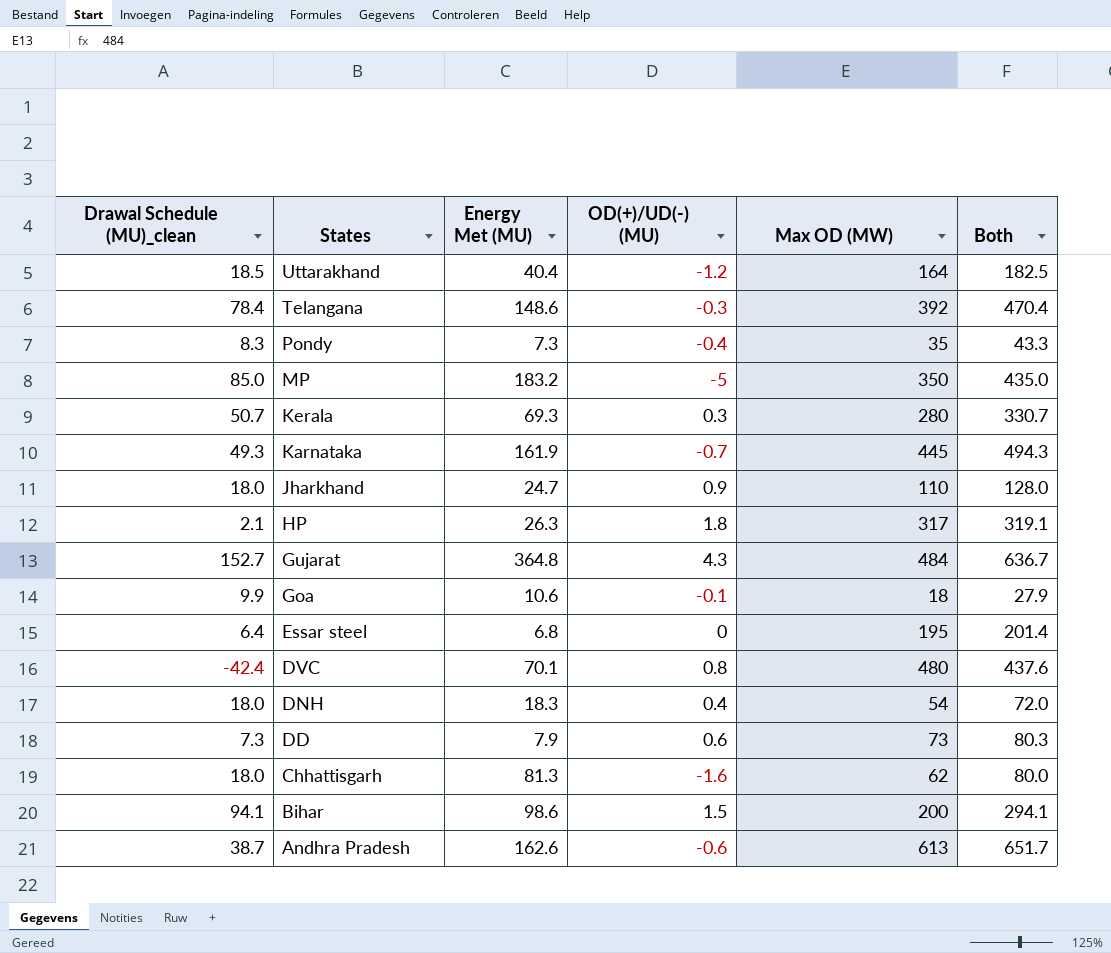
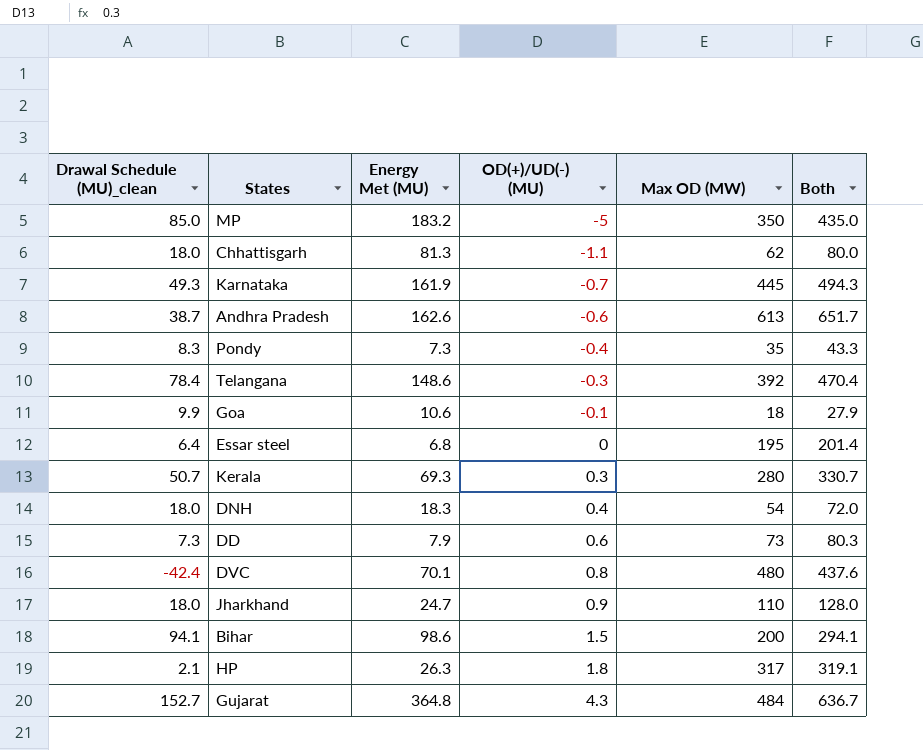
row order: States descending -> OD(+)/UD(-) (MU) ascending
row Uttarakhand: 18.5 | 40.4 | -1.2 | 164 | 182.5 -> none
Chhattisgarh | OD(+)/UD(-) (MU): -1.6 -> -1.1

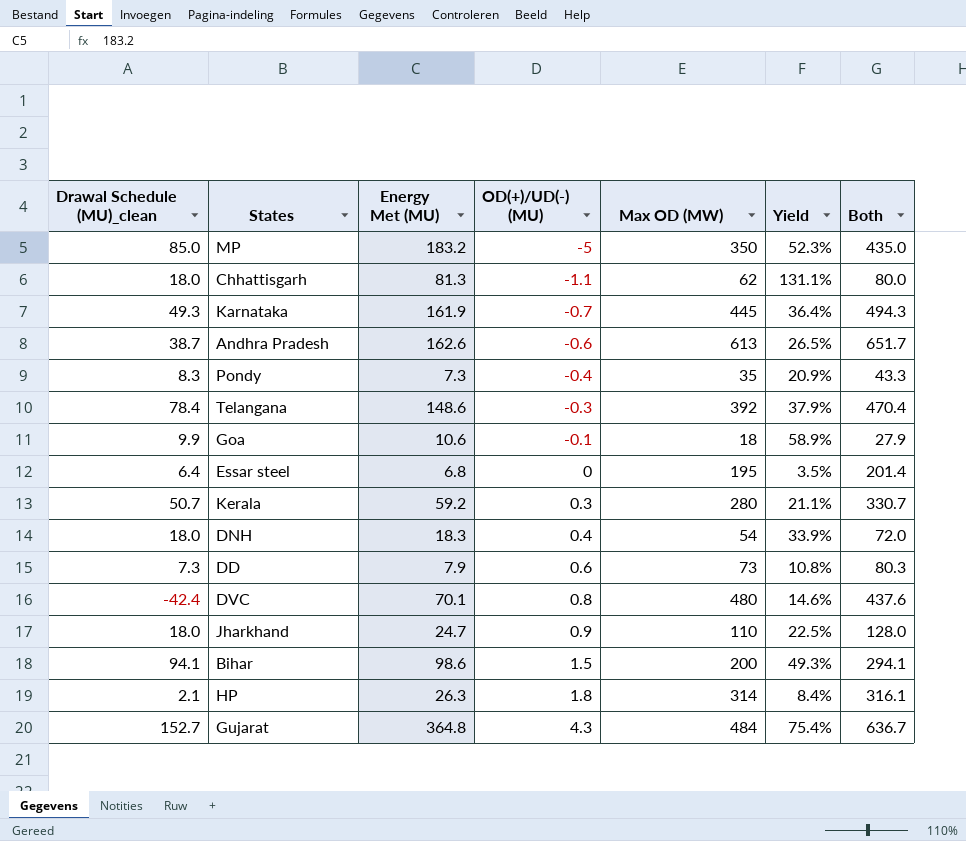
column Yield | formula: none -> [Energy Met (MU)] / [Max OD (MW)]
Kerala | Energy Met (MU): 69.3 -> 59.2
HP | Max OD (MW): 317 -> 314
HP | Both: 319.1 -> 316.1

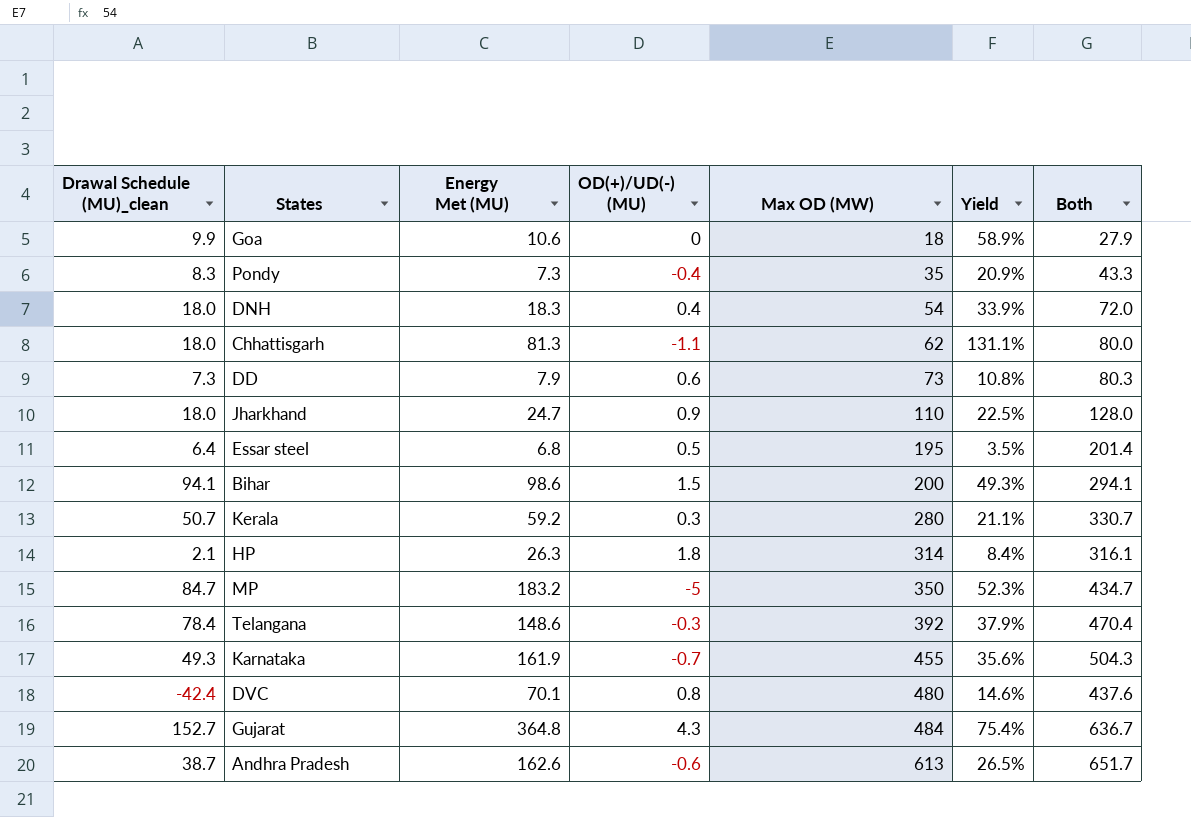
row order: OD(+)/UD(-) (MU) ascending -> Max OD (MW) ascending
Goa | OD(+)/UD(-) (MU): -0.1 -> 0
Essar steel | OD(+)/UD(-) (MU): 0 -> 0.5
MP | Drawal Schedule (MU)_clean: 85.0 -> 84.7
MP | Both: 435.0 -> 434.7
Karnataka | Max OD (MW): 445 -> 455
Karnataka | Yield: 36.4% -> 35.6%
Karnataka | Both: 494.3 -> 504.3

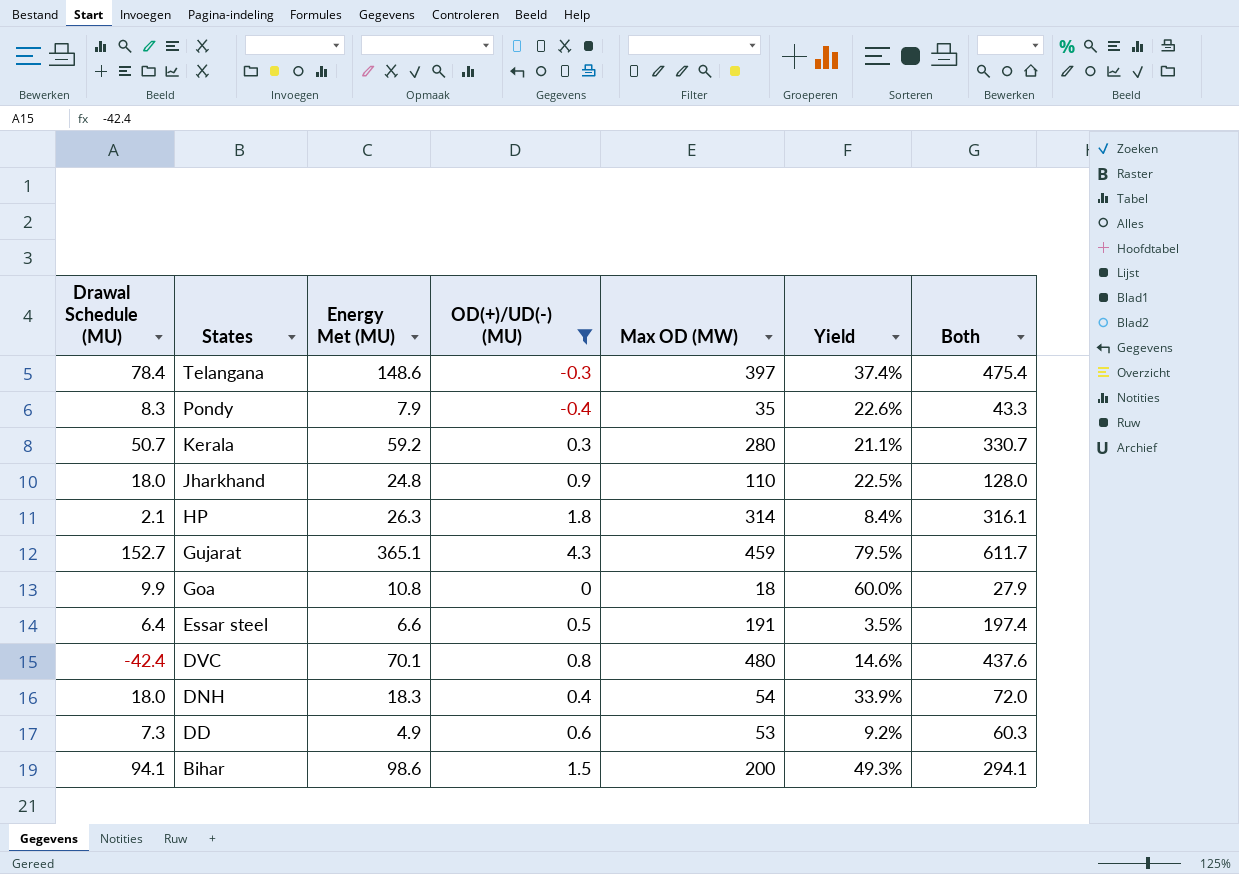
filter: none -> OD(+)/UD(-) (MU) >= -0.4
row order: Max OD (MW) ascending -> States descending
column name: Drawal Schedule (MU)_clean -> Drawal Schedule (MU)
Telangana | Max OD (MW): 392 -> 397
Telangana | Yield: 37.9% -> 37.4%
Telangana | Both: 470.4 -> 475.4
Pondy | Energy Met (MU): 7.3 -> 7.9
Pondy | Yield: 20.9% -> 22.6%
Jharkhand | Energy Met (MU): 24.7 -> 24.8
Gujarat | Energy Met (MU): 364.8 -> 365.1
Gujarat | Max OD (MW): 484 -> 459
Gujarat | Yield: 75.4% -> 79.5%
Gujarat | Both: 636.7 -> 611.7
Goa | Energy Met (MU): 10.6 -> 10.8
Goa | Yield: 58.9% -> 60.0%
Essar steel | Energy Met (MU): 6.8 -> 6.6
Essar steel | Max OD (MW): 195 -> 191
Essar steel | Both: 201.4 -> 197.4
DD | Energy Met (MU): 7.9 -> 4.9
DD | Max OD (MW): 73 -> 53
DD | Yield: 10.8% -> 9.2%
DD | Both: 80.3 -> 60.3

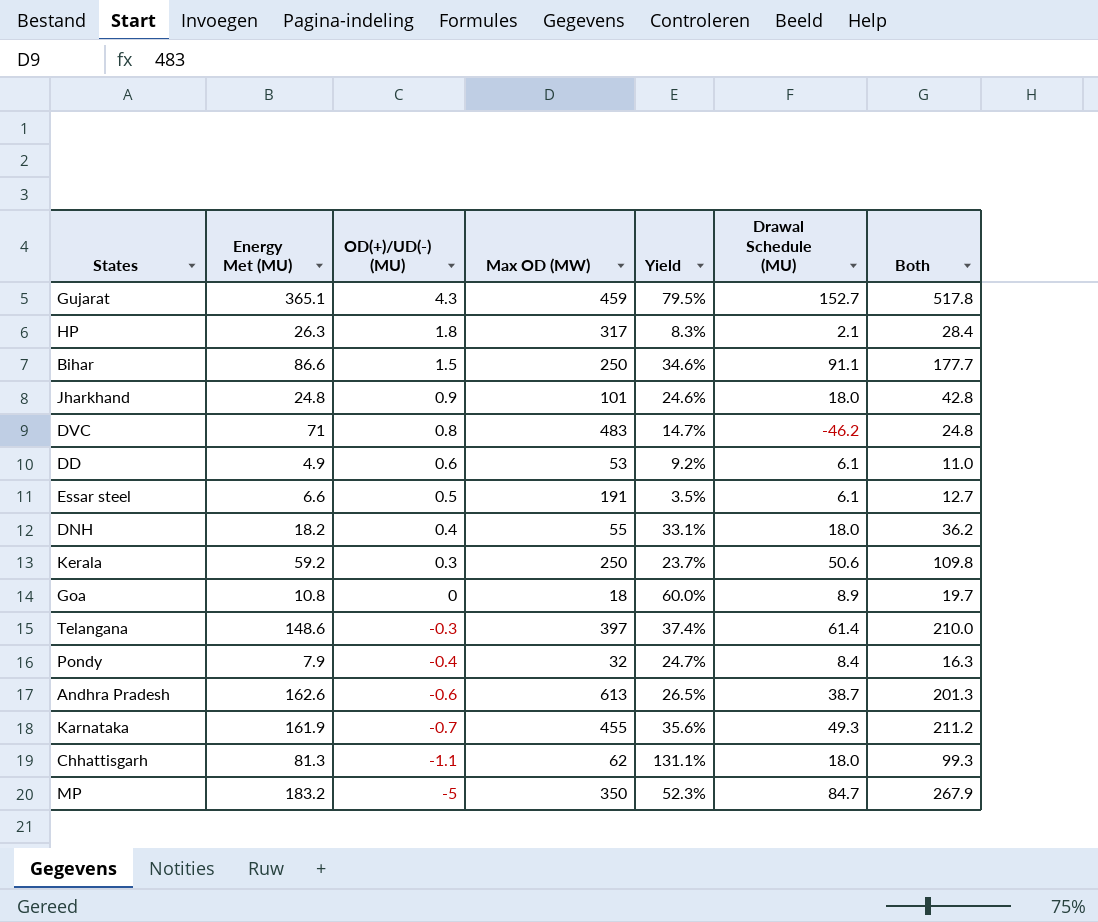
filter: OD(+)/UD(-) (MU) >= -0.4 -> none
row order: States descending -> OD(+)/UD(-) (MU) descending
column Drawal Schedule (MU) | position: 1 -> 6
column Both | formula: [Drawal Schedule (MU)] + [Max OD (MW)] -> [Energy Met (MU)] + [Drawal Schedule (MU)]
HP | Max OD (MW): 314 -> 317
HP | Yield: 8.4% -> 8.3%
Bihar | Energy Met (MU): 98.6 -> 86.6
Bihar | Max OD (MW): 200 -> 250
Bihar | Yield: 49.3% -> 34.6%
Bihar | Drawal Schedule (MU): 94.1 -> 91.1
Jharkhand | Max OD (MW): 110 -> 101
Jharkhand | Yield: 22.5% -> 24.6%
DVC | Energy Met (MU): 70.1 -> 71
DVC | Max OD (MW): 480 -> 483
DVC | Yield: 14.6% -> 14.7%
DVC | Drawal Schedule (MU): -42.4 -> -46.2
DD | Drawal Schedule (MU): 7.3 -> 6.1
Essar steel | Drawal Schedule (MU): 6.4 -> 6.1
DNH | Energy Met (MU): 18.3 -> 18.2
DNH | Max OD (MW): 54 -> 55
DNH | Yield: 33.9% -> 33.1%
Kerala | Max OD (MW): 280 -> 250
Kerala | Yield: 21.1% -> 23.7%
Kerala | Drawal Schedule (MU): 50.7 -> 50.6
Goa | Drawal Schedule (MU): 9.9 -> 8.9
Telangana | Drawal Schedule (MU): 78.4 -> 61.4
Pondy | Max OD (MW): 35 -> 32
Pondy | Yield: 22.6% -> 24.7%
Pondy | Drawal Schedule (MU): 8.3 -> 8.4

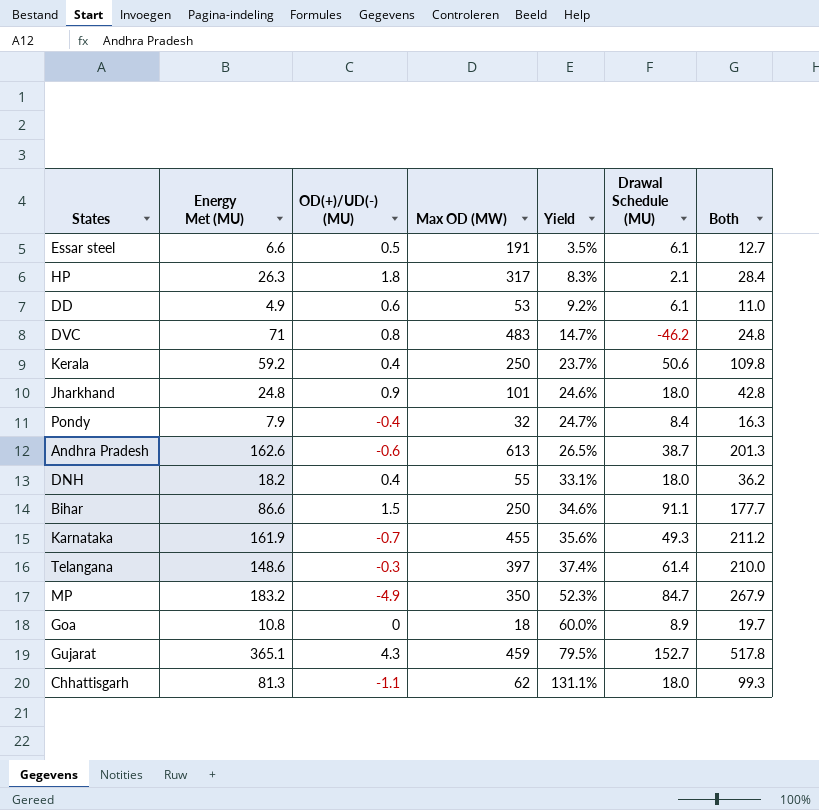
row order: OD(+)/UD(-) (MU) descending -> Yield ascending
Kerala | OD(+)/UD(-) (MU): 0.3 -> 0.4
MP | OD(+)/UD(-) (MU): -5 -> -4.9

